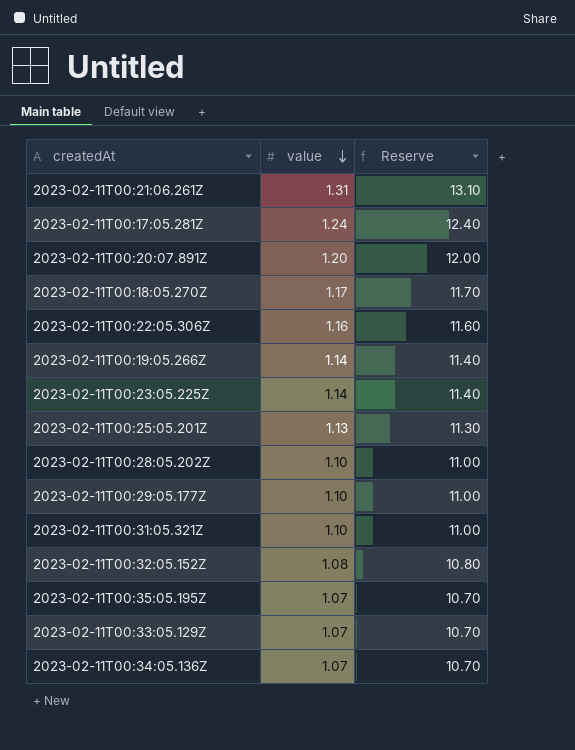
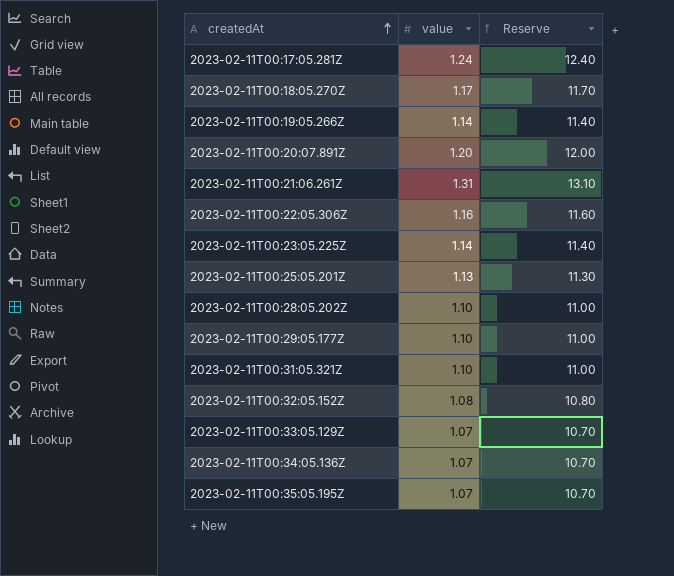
row order: value descending -> createdAt ascending

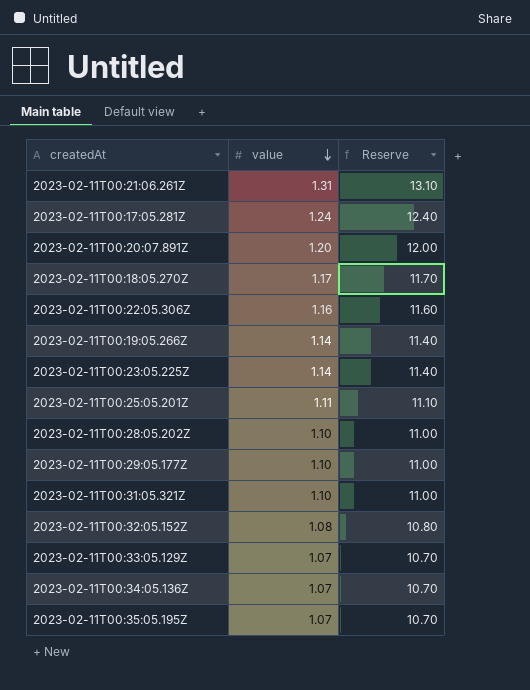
row order: createdAt ascending -> value descending
2023-02-11T00:25:05.201Z | value: 1.13 -> 1.11
2023-02-11T00:25:05.201Z | Reserve: 11.30 -> 11.10

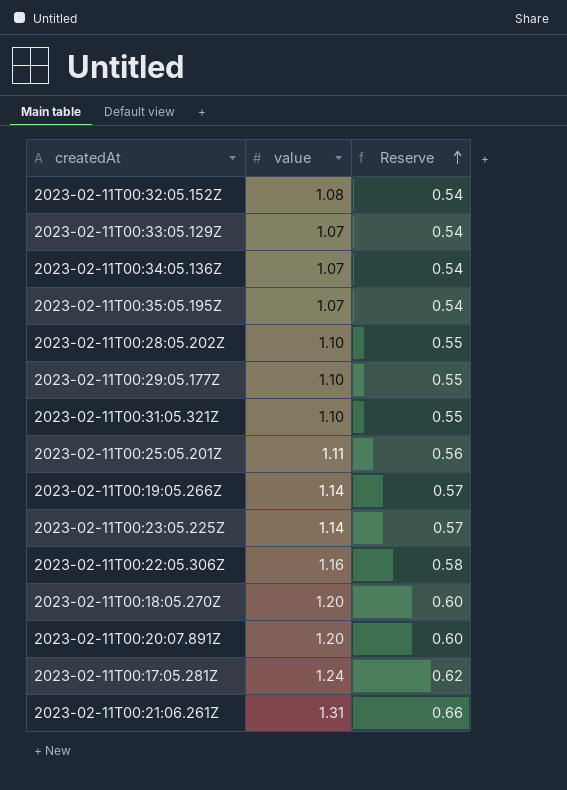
row order: value descending -> Reserve ascending
column Reserve | formula: [value] * 10 -> [value] * 0.5
2023-02-11T00:18:05.270Z | value: 1.17 -> 1.20

